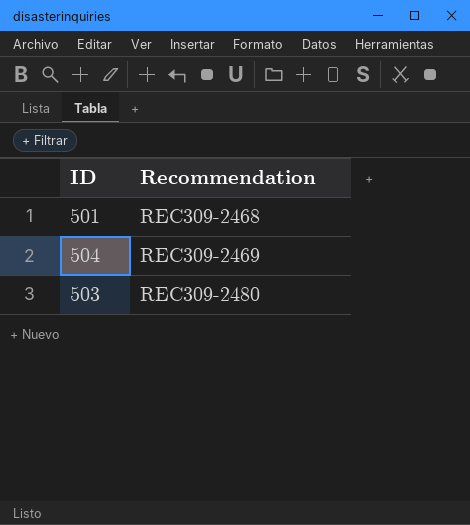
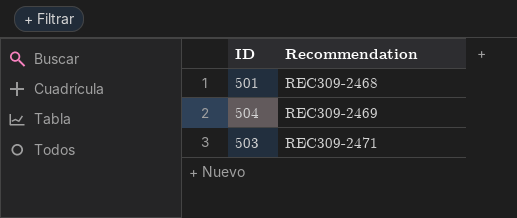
503 | Recommendation: REC309-2480 -> REC309-2471

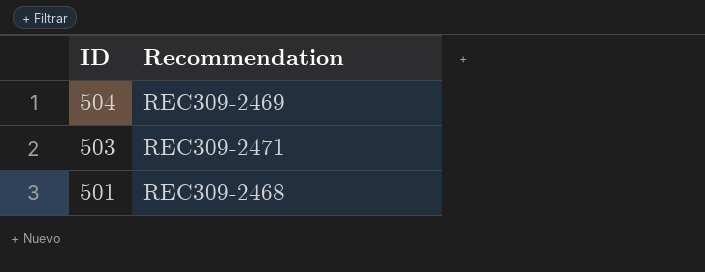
row order: Recommendation ascending -> ID descending

